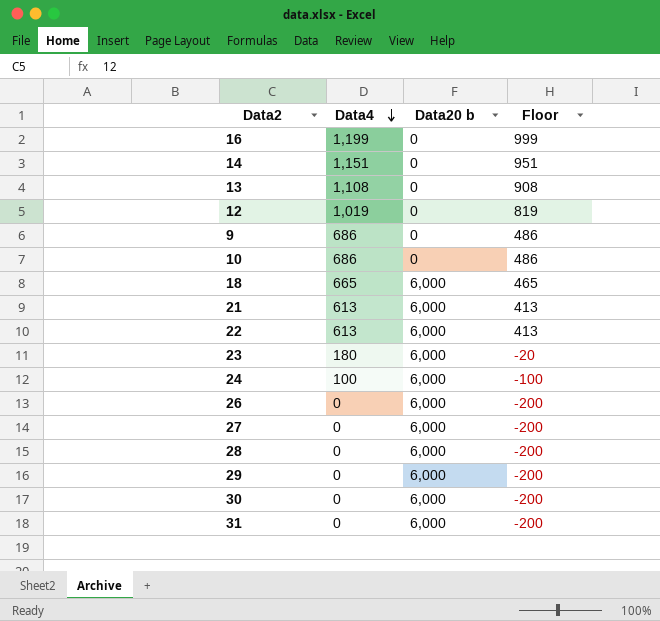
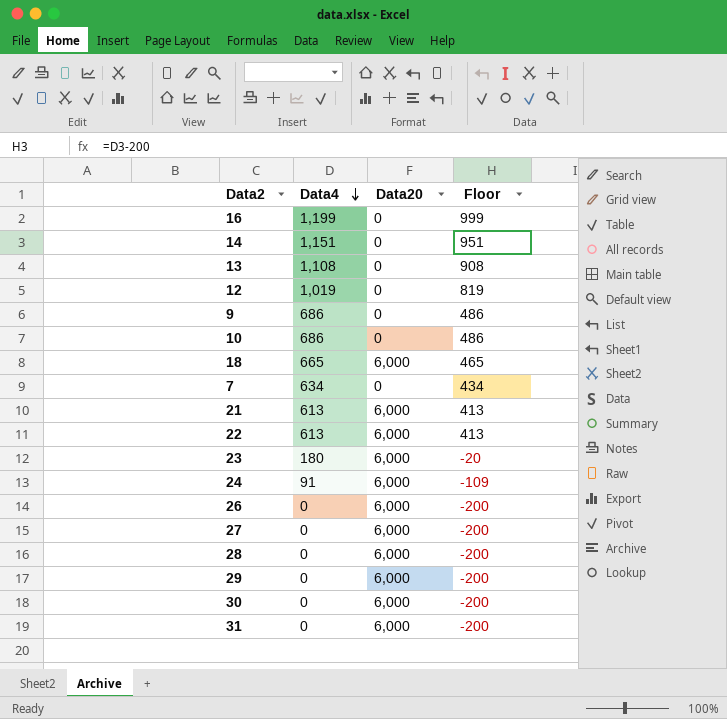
column name: Data20 b -> Data20
row 7: none -> 634 | 0 | 434
24 | Data4: 100 -> 91
24 | Floor: -100 -> -109

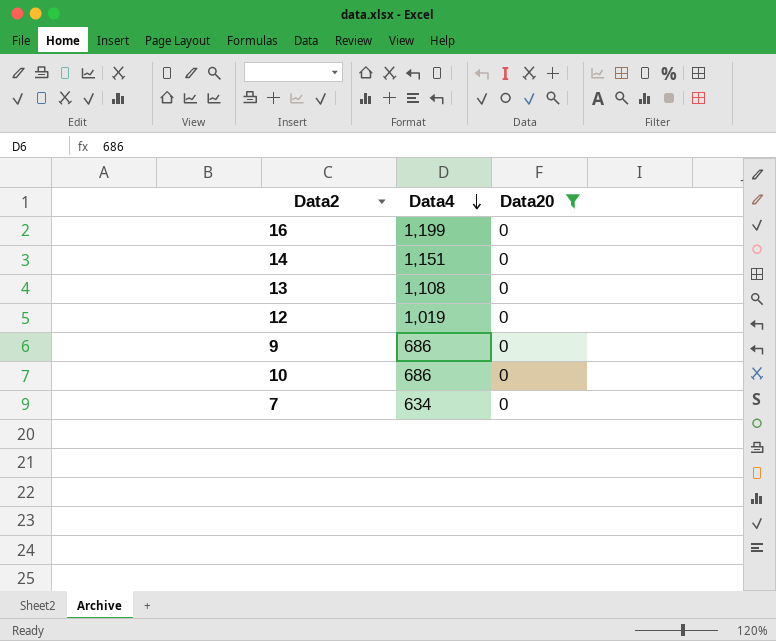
filter: none -> Data20 = 0
column Floor | formula: [Data4] - 200 -> none

